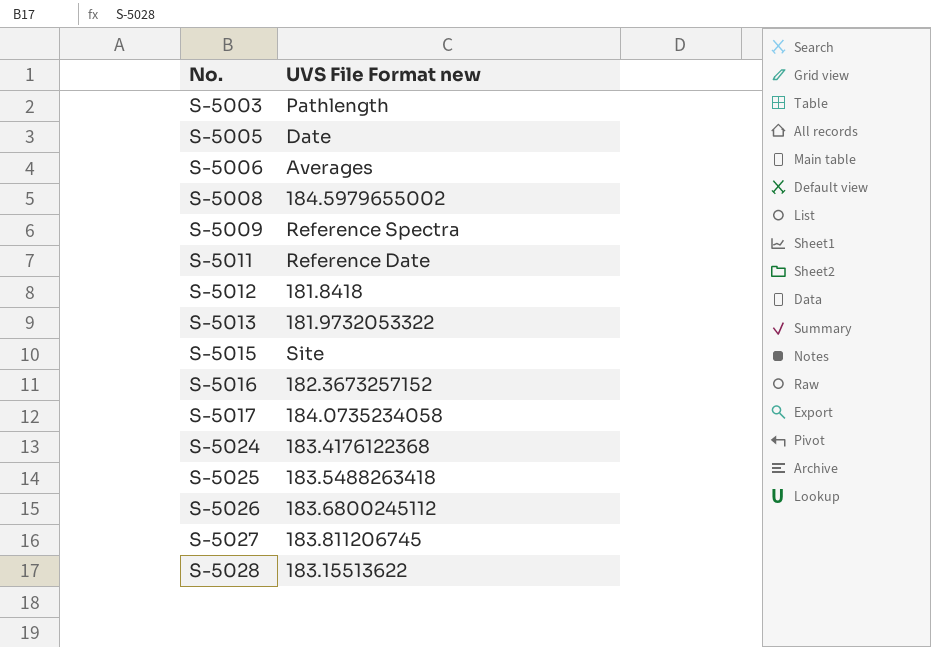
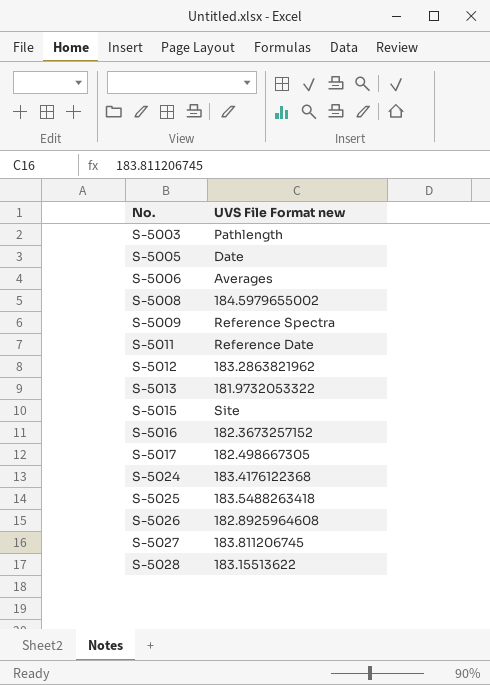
S-5012 | UVS File Format new: 181.8418 -> 183.2863821962
S-5017 | UVS File Format new: 184.0735234058 -> 182.498667305
S-5026 | UVS File Format new: 183.6800245112 -> 182.8925964608

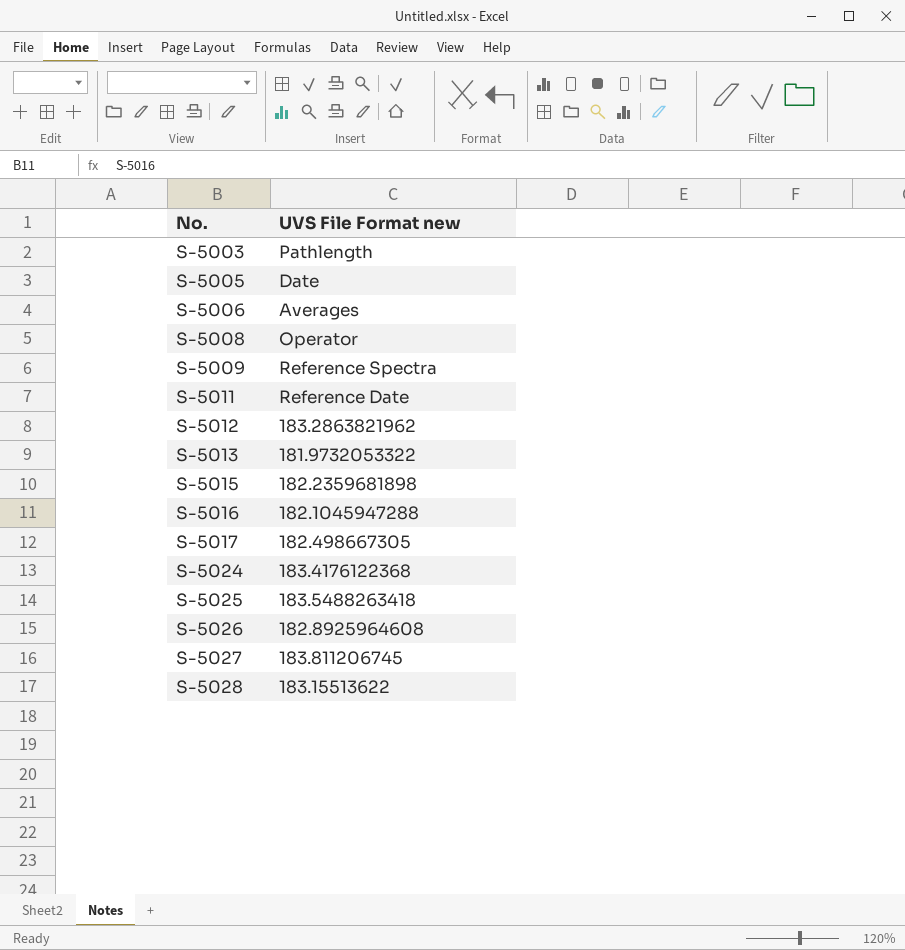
S-5008 | UVS File Format new: 184.5979655002 -> Operator
S-5015 | UVS File Format new: Site -> 182.2359681898
S-5016 | UVS File Format new: 182.3673257152 -> 182.1045947288

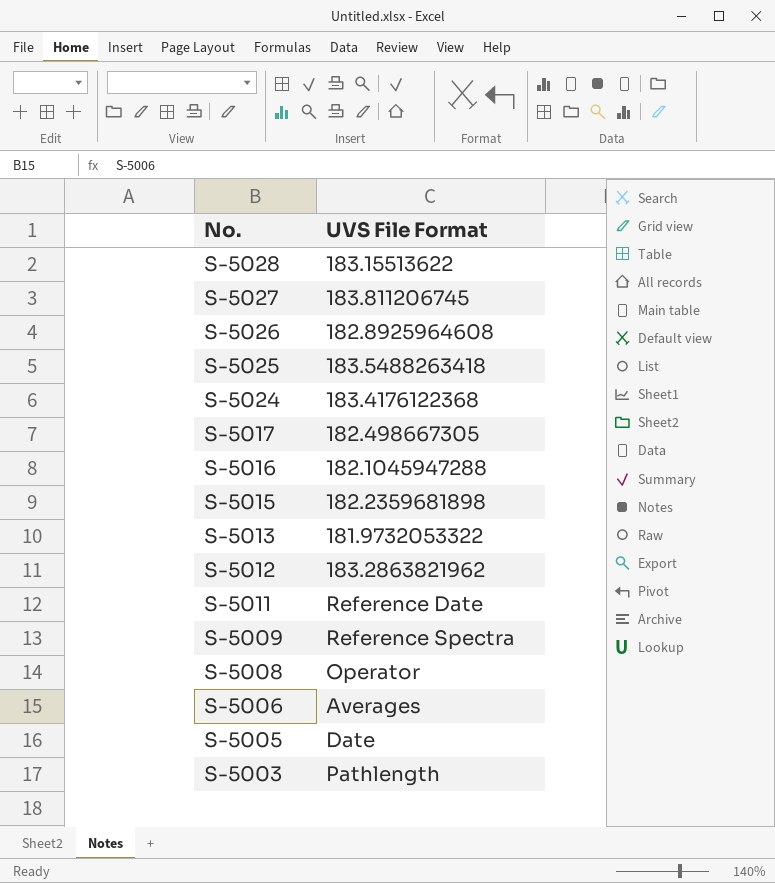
row order: No. ascending -> No. descending
column name: UVS File Format new -> UVS File Format

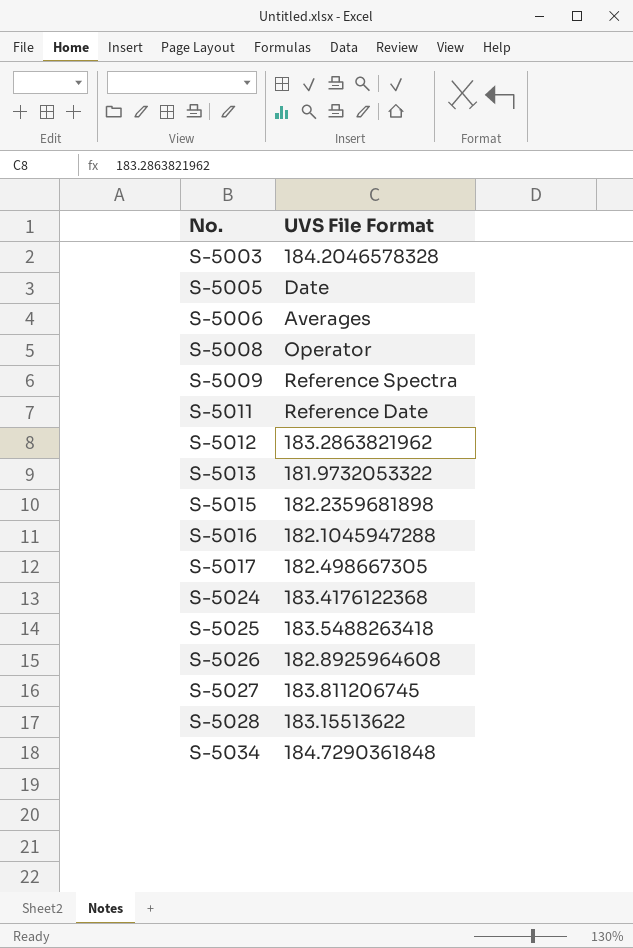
row order: No. descending -> No. ascending
S-5003 | UVS File Format: Pathlength -> 184.2046578328
row S-5034: none -> 184.7290361848

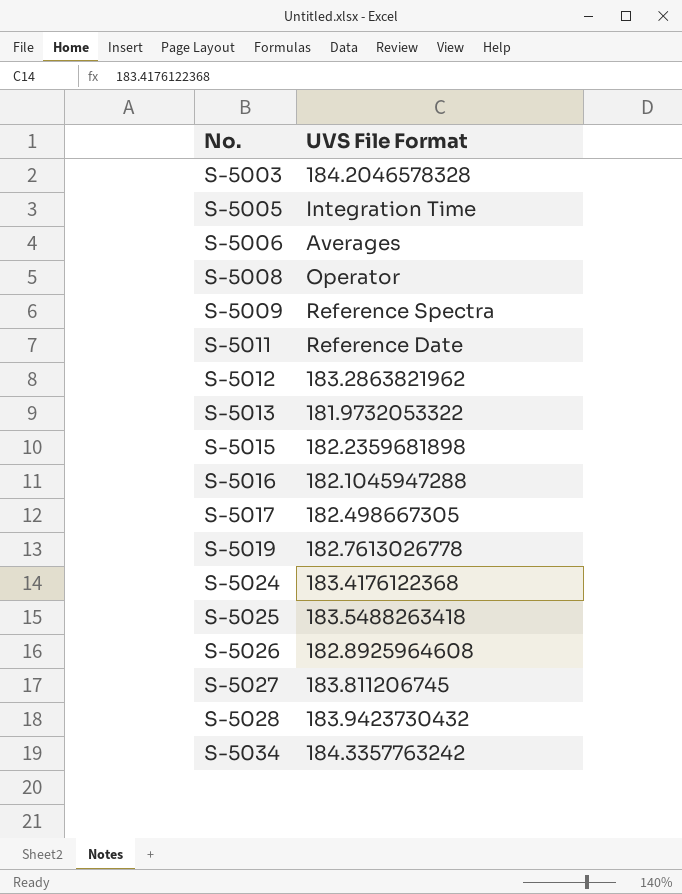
S-5005 | UVS File Format: Date -> Integration Time
row S-5019: none -> 182.7613026778
S-5028 | UVS File Format: 183.15513622 -> 183.9423730432
S-5034 | UVS File Format: 184.7290361848 -> 184.3357763242

